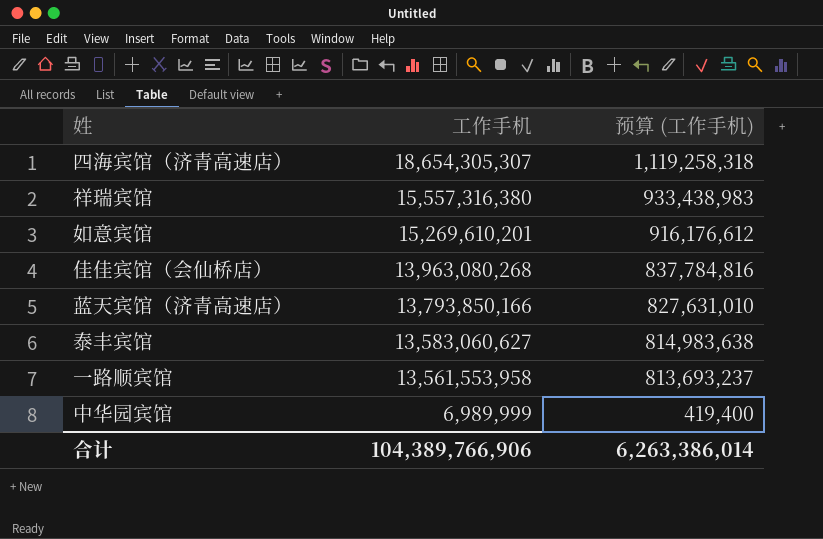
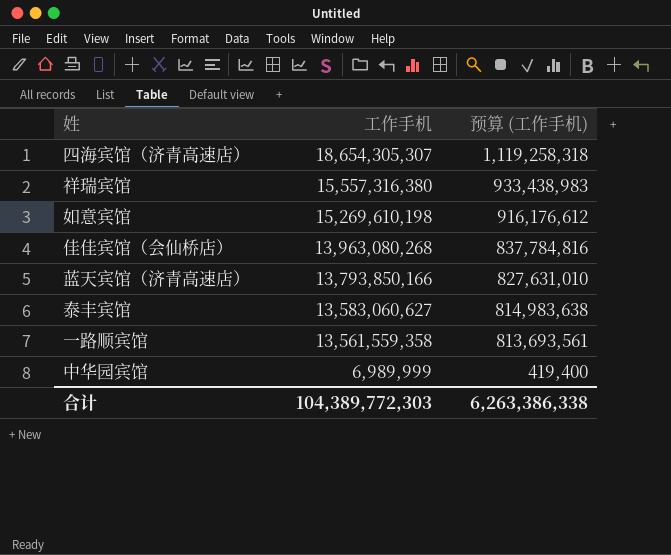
如意宾馆 | 工作手机: 15,269,610,201 -> 15,269,610,198
一路顺宾馆 | 工作手机: 13,561,553,958 -> 13,561,559,358
一路顺宾馆 | 预算 (工作手机): 813,693,237 -> 813,693,561
合计 | 工作手机: 104,389,766,906 -> 104,389,772,303
合计 | 预算 (工作手机): 6,263,386,014 -> 6,263,386,338

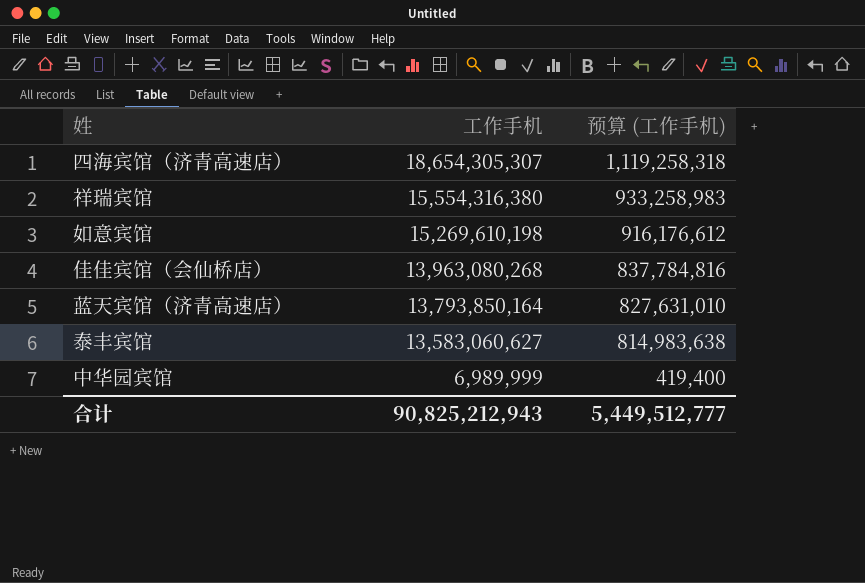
row 一路顺宾馆: 13,561,559,358 | 813,693,561 -> none
祥瑞宾馆 | 工作手机: 15,557,316,380 -> 15,554,316,380
祥瑞宾馆 | 预算 (工作手机): 933,438,983 -> 933,258,983
蓝天宾馆（济青高速店） | 工作手机: 13,793,850,166 -> 13,793,850,164
合计 | 工作手机: 104,389,772,303 -> 90,825,212,943
合计 | 预算 (工作手机): 6,263,386,338 -> 5,449,512,777

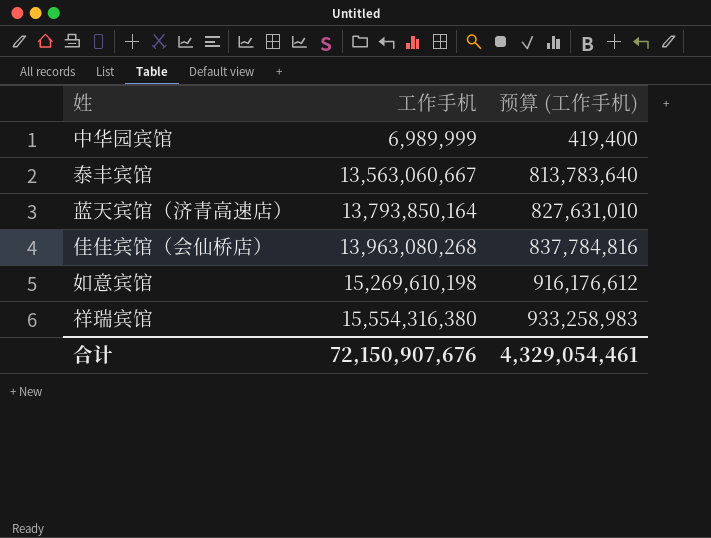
row order: 工作手机 descending -> 工作手机 ascending
row 四海宾馆（济青高速店）: 18,654,305,307 | 1,119,258,318 -> none
泰丰宾馆 | 工作手机: 13,583,060,627 -> 13,563,060,667
泰丰宾馆 | 预算 (工作手机): 814,983,638 -> 813,783,640
合计 | 工作手机: 90,825,212,943 -> 72,150,907,676
合计 | 预算 (工作手机): 5,449,512,777 -> 4,329,054,461

